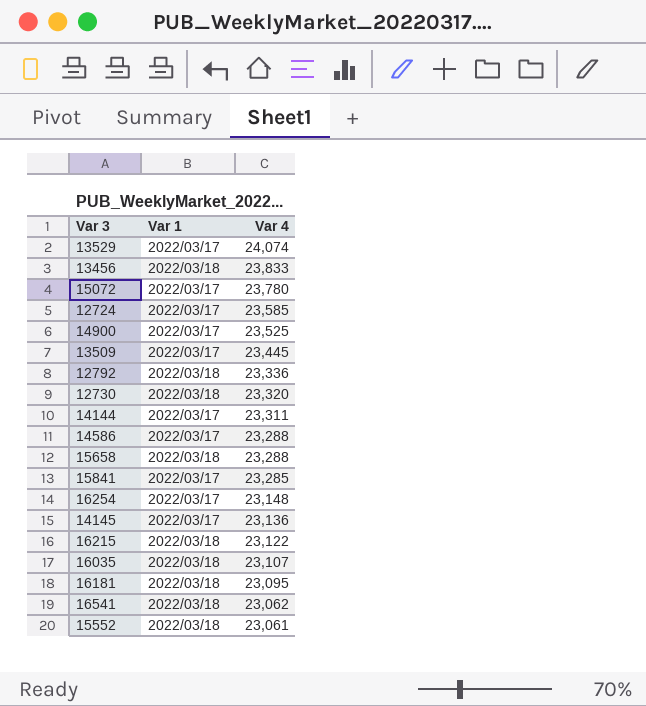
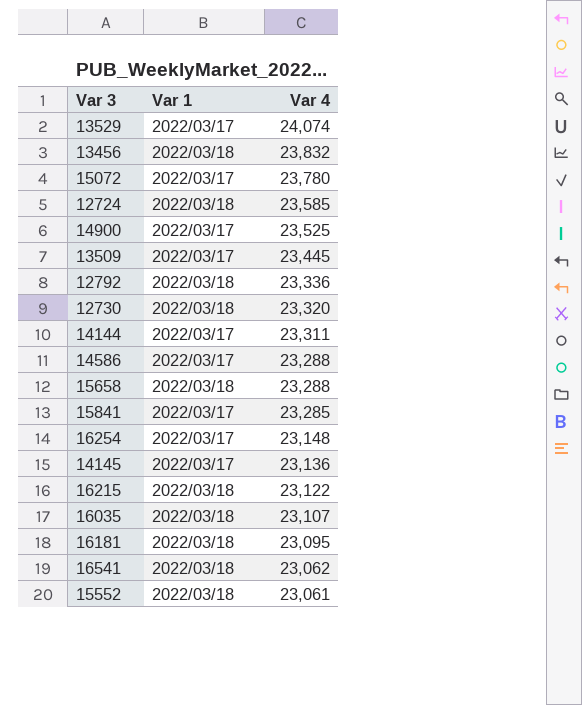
13456 | Var 4: 23,833 -> 23,832
12724 | Var 1: 2022/03/17 -> 2022/03/18

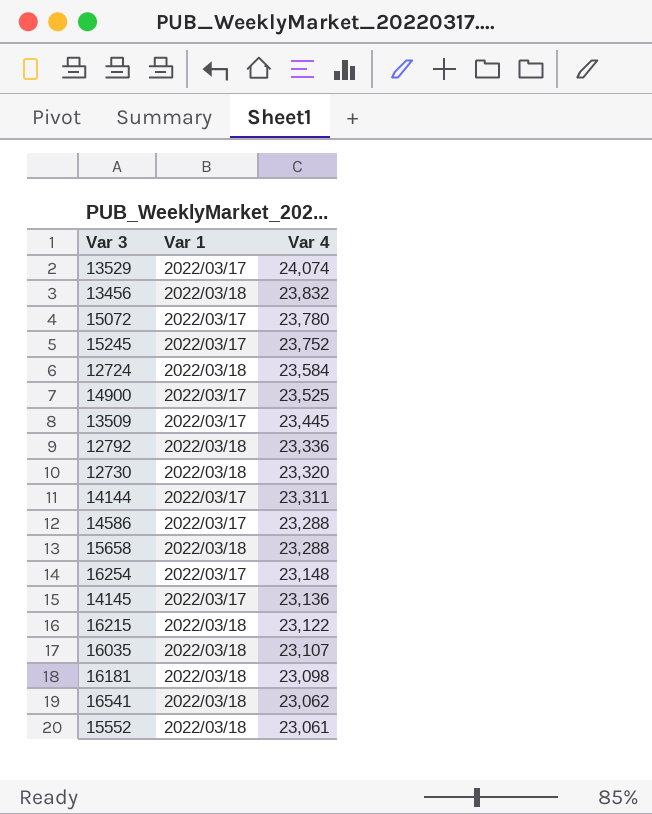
row 15841: 2022/03/17 | 23,285 -> none
row 15245: none -> 2022/03/17 | 23,752
12724 | Var 4: 23,585 -> 23,584
16181 | Var 4: 23,095 -> 23,098

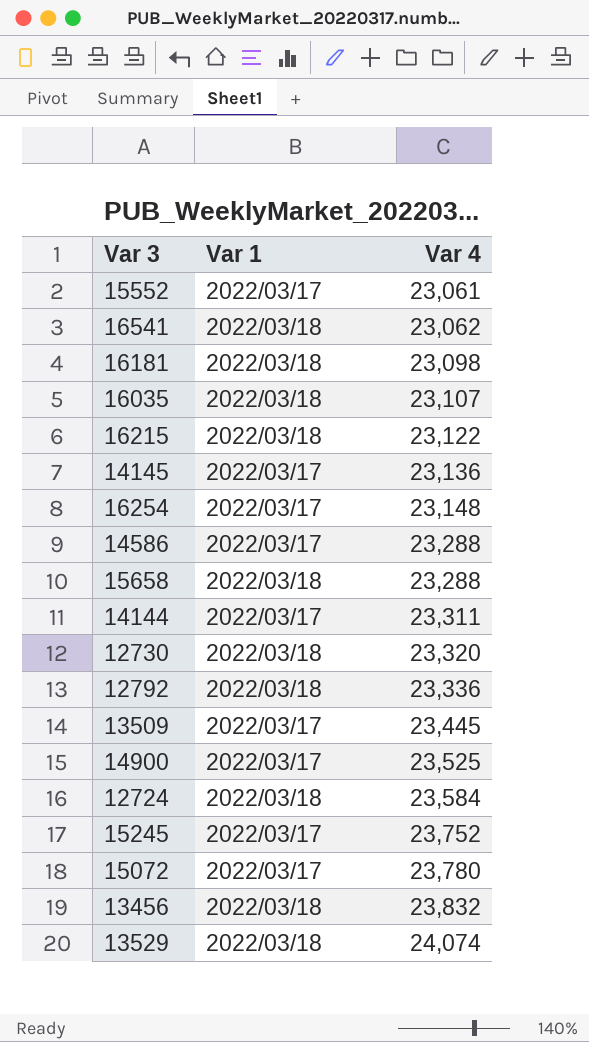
row order: Var 4 descending -> Var 4 ascending
15552 | Var 1: 2022/03/18 -> 2022/03/17
13529 | Var 1: 2022/03/17 -> 2022/03/18

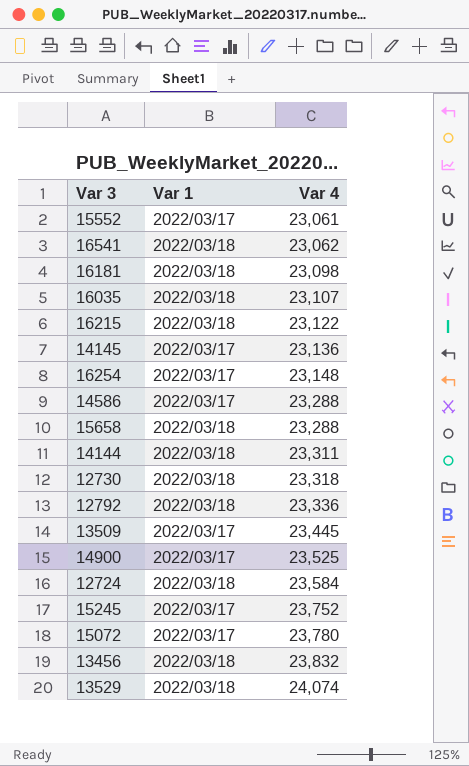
14144 | Var 1: 2022/03/17 -> 2022/03/18
12730 | Var 4: 23,320 -> 23,318

